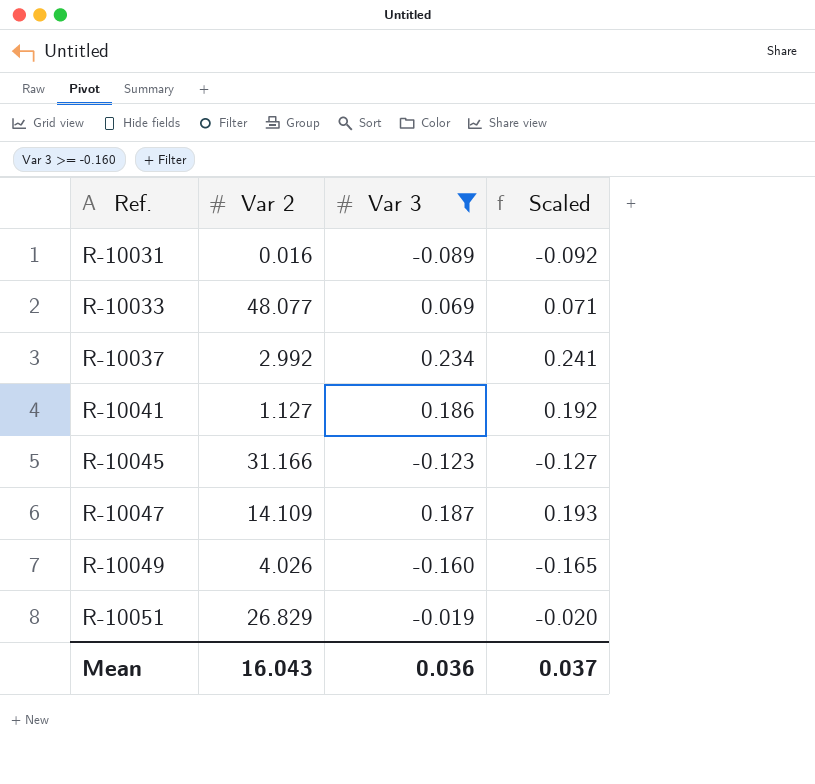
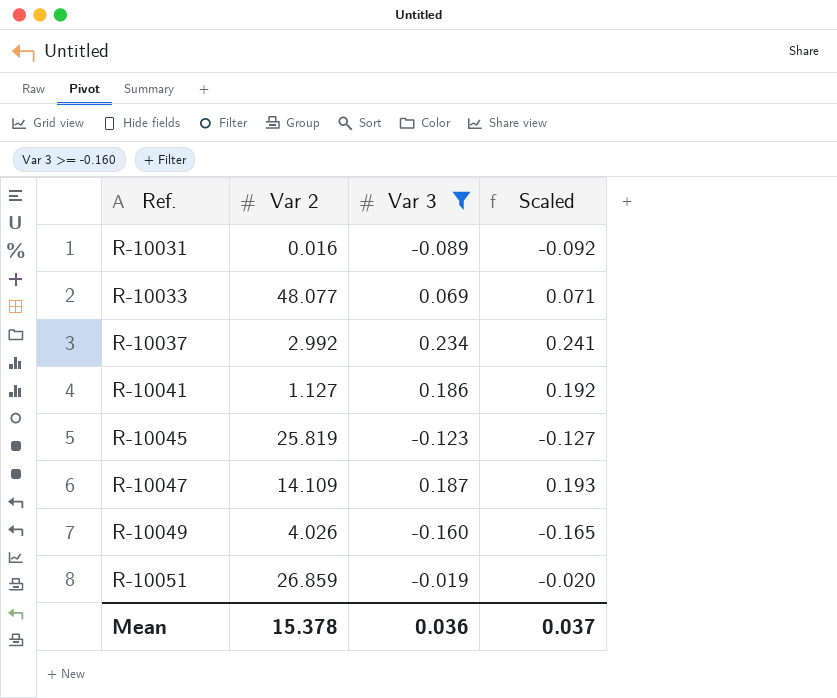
R-10045 | Var 2: 31.166 -> 25.819
R-10051 | Var 2: 26.829 -> 26.859
Mean | Var 2: 16.043 -> 15.378

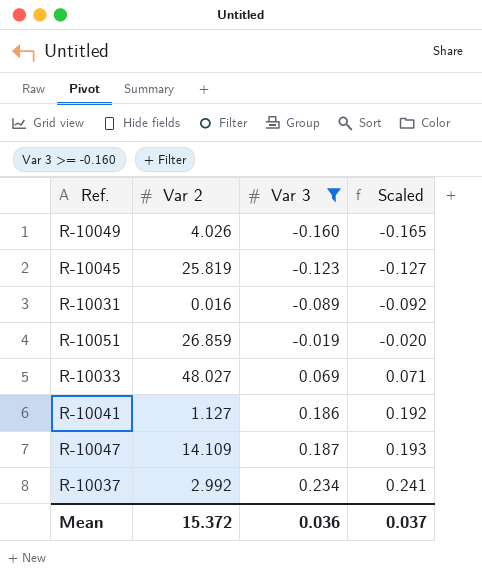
row order: Ref. ascending -> Var 3 ascending
R-10033 | Var 2: 48.077 -> 48.027
Mean | Var 2: 15.378 -> 15.372

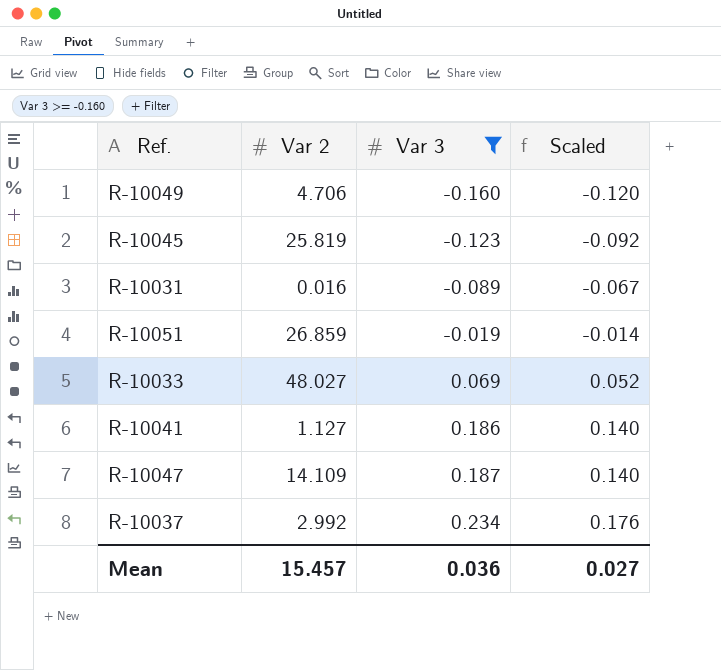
column Scaled | formula: [Var 3] * 1.03 -> [Var 3] * 0.75
R-10049 | Var 2: 4.026 -> 4.706
Mean | Var 2: 15.372 -> 15.457
Mean | Scaled: 0.037 -> 0.027

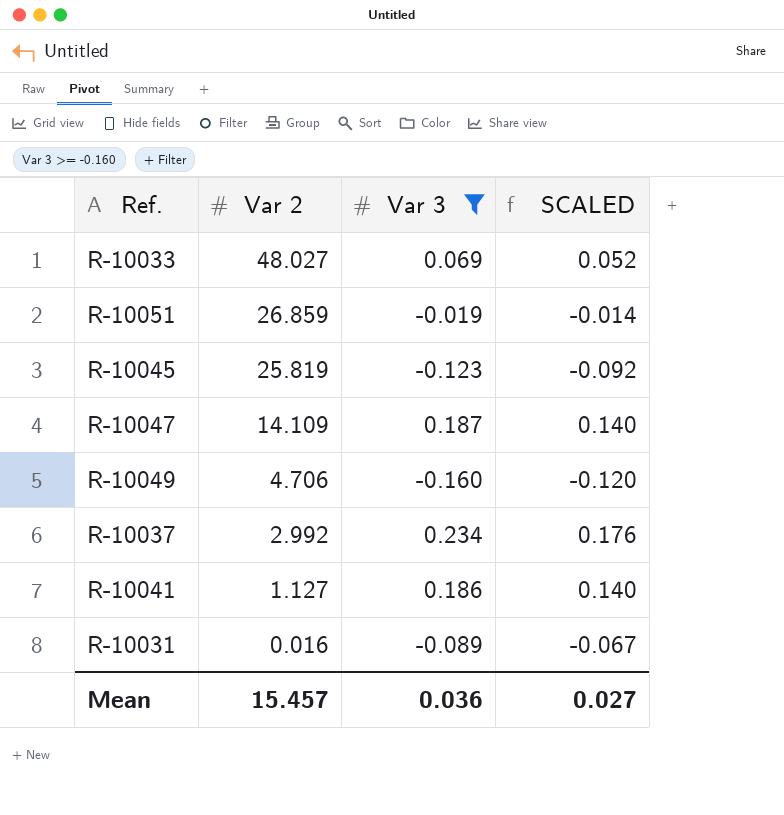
row order: Var 3 ascending -> Var 2 descending
column name: Scaled -> SCALED

